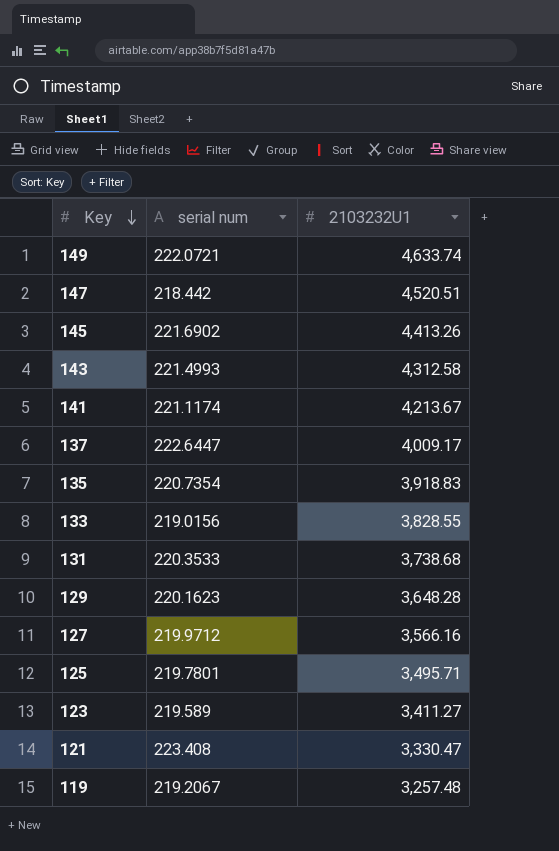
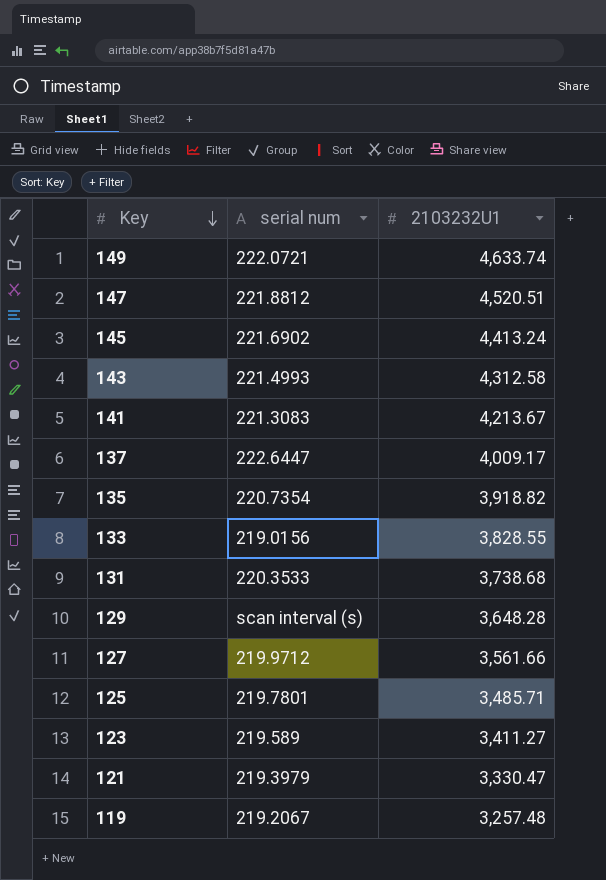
147 | serial num: 218.442 -> 221.8812
145 | 2103232U1: 4,413.26 -> 4,413.24
141 | serial num: 221.1174 -> 221.3083
135 | 2103232U1: 3,918.83 -> 3,918.82
129 | serial num: 220.1623 -> scan interval (s)
127 | 2103232U1: 3,566.16 -> 3,561.66
125 | 2103232U1: 3,495.71 -> 3,485.71
121 | serial num: 223.408 -> 219.3979

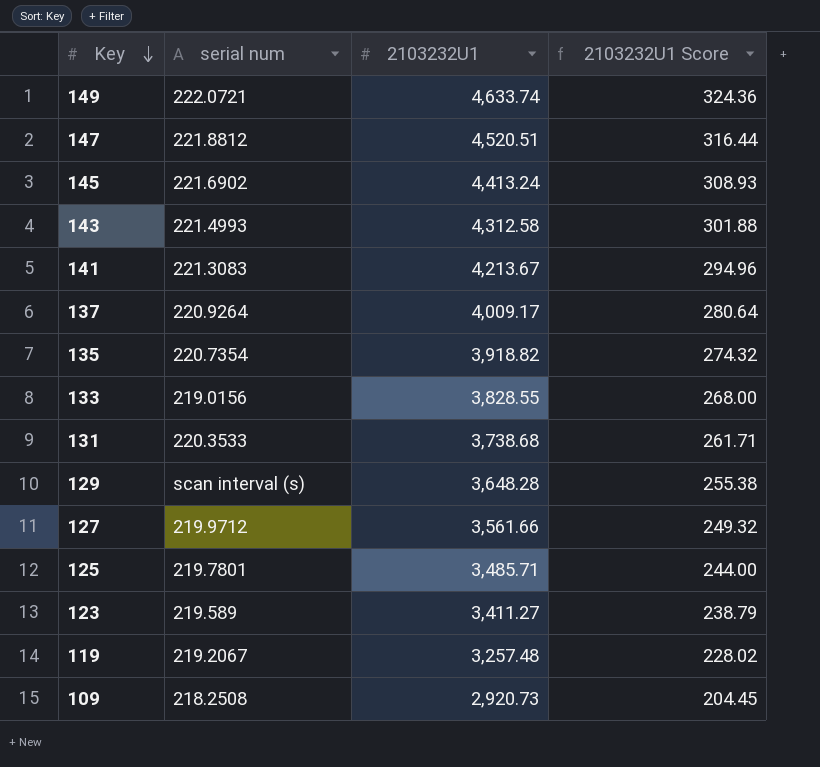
column 2103232U1 Score | formula: none -> [2103232U1] * 0.07
row 121: 219.3979 | 3,330.47 -> none
137 | serial num: 222.6447 -> 220.9264
row 109: none -> 218.2508 | 2,920.73 | 204.45

